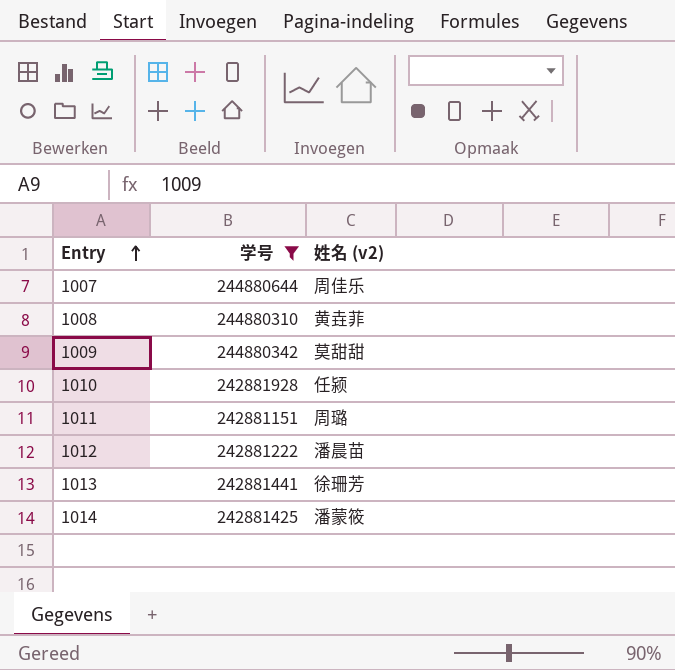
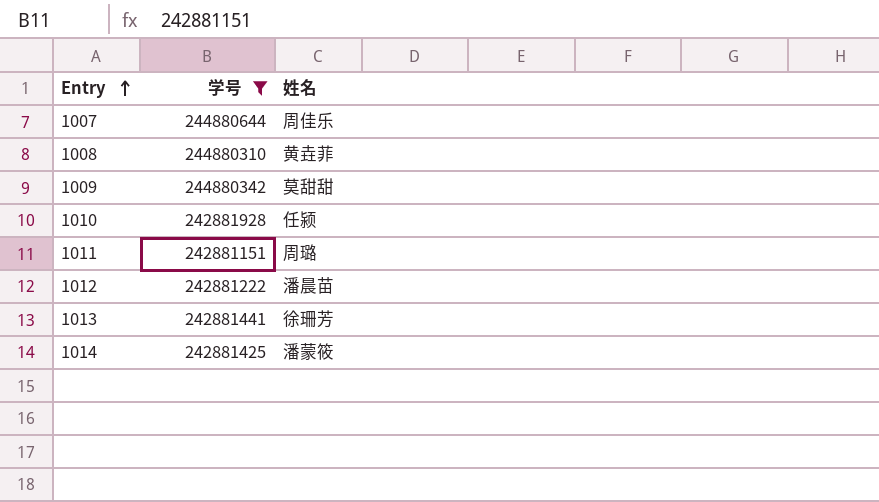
column name: 姓名 (v2) -> 姓名

